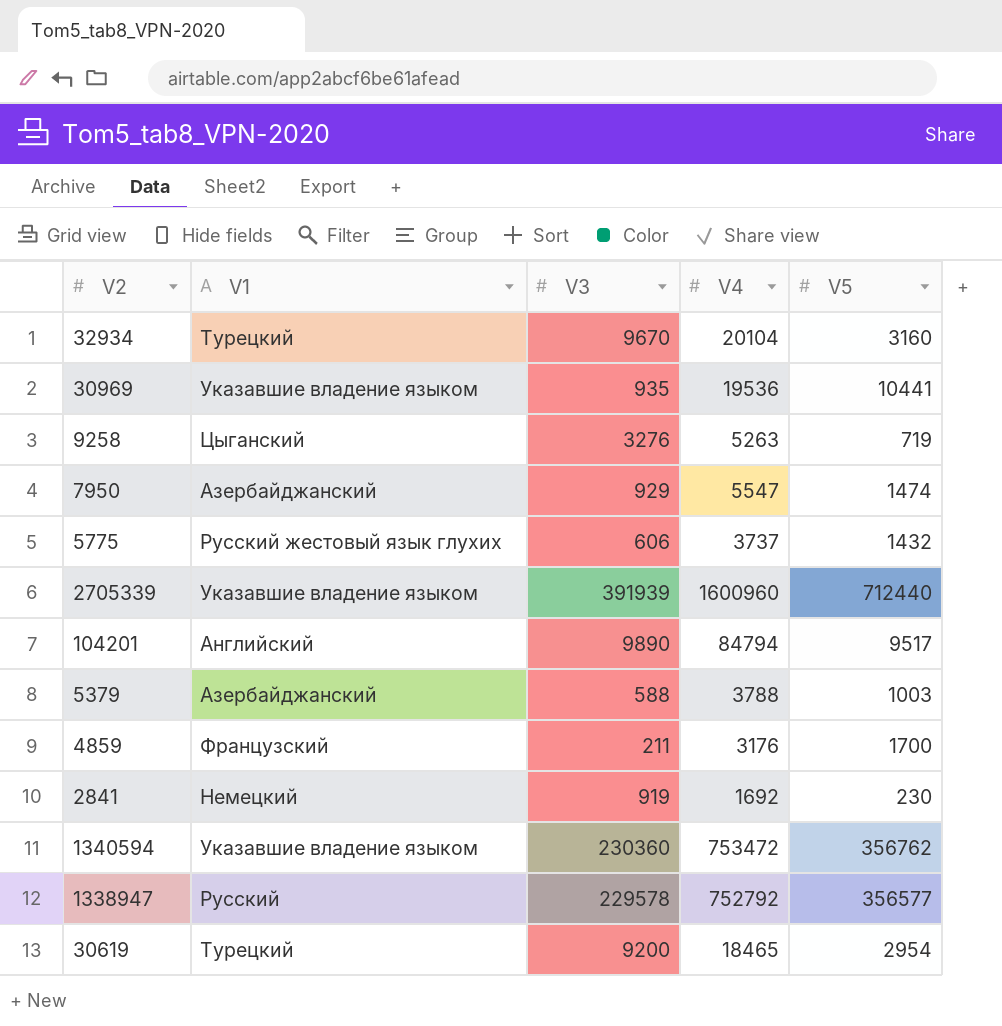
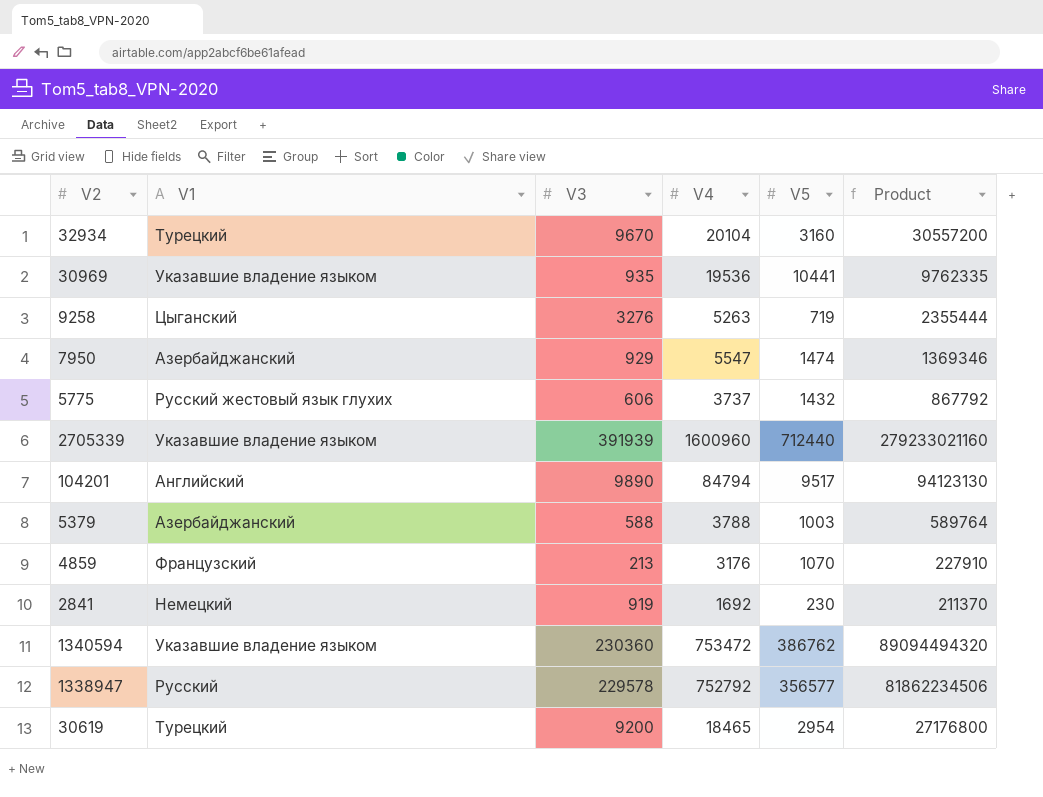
column Product | formula: none -> [V3] * [V5]
4859 | V3: 211 -> 213
4859 | V5: 1700 -> 1070
1340594 | V5: 356762 -> 386762

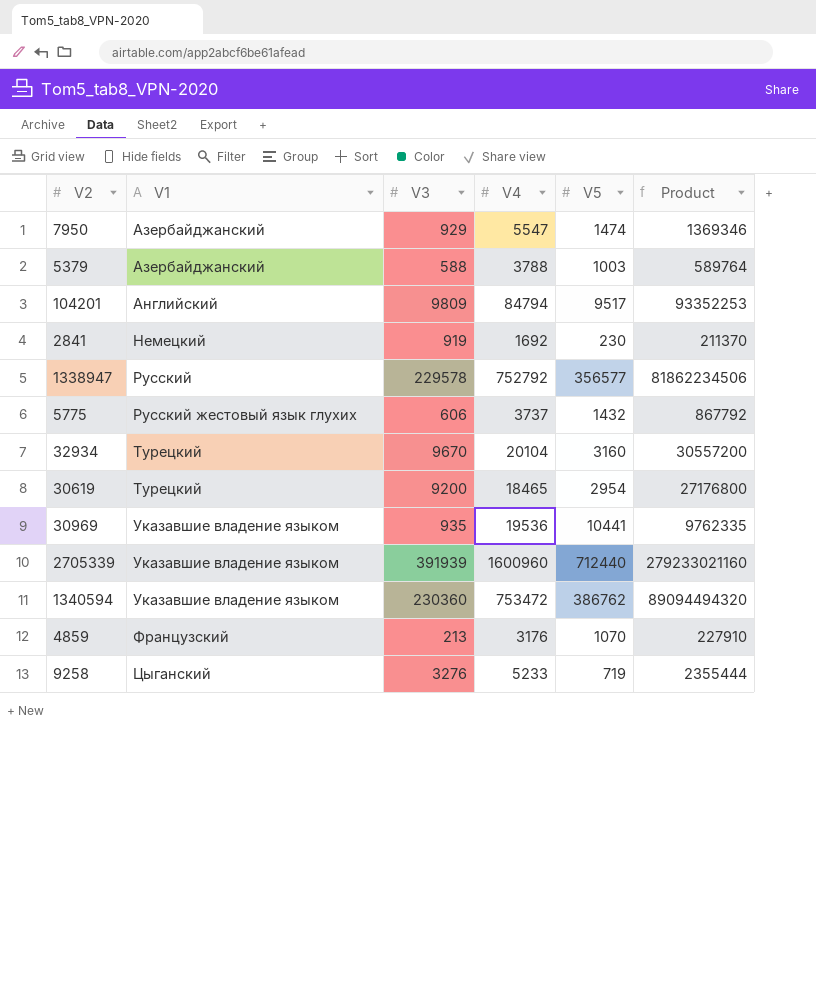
row order: none -> V1 ascending
104201 | V3: 9890 -> 9809
104201 | Product: 94123130 -> 93352253
9258 | V4: 5263 -> 5233

